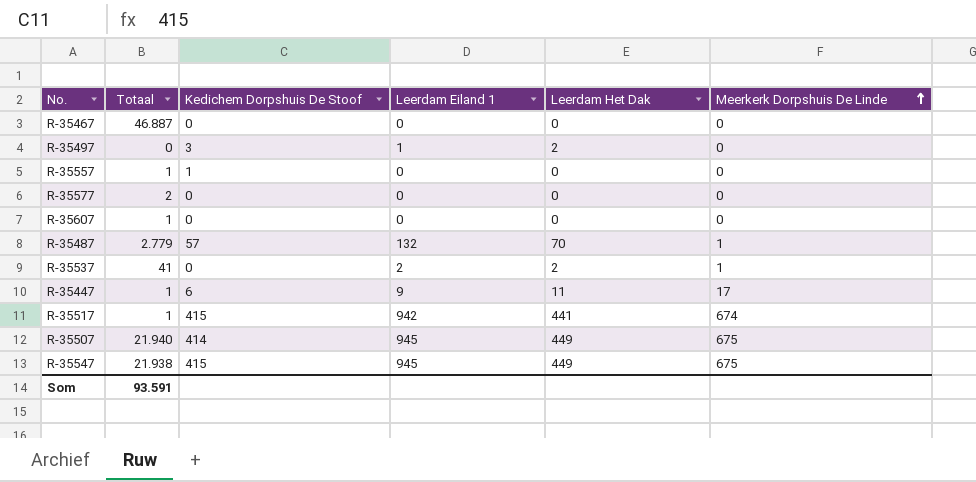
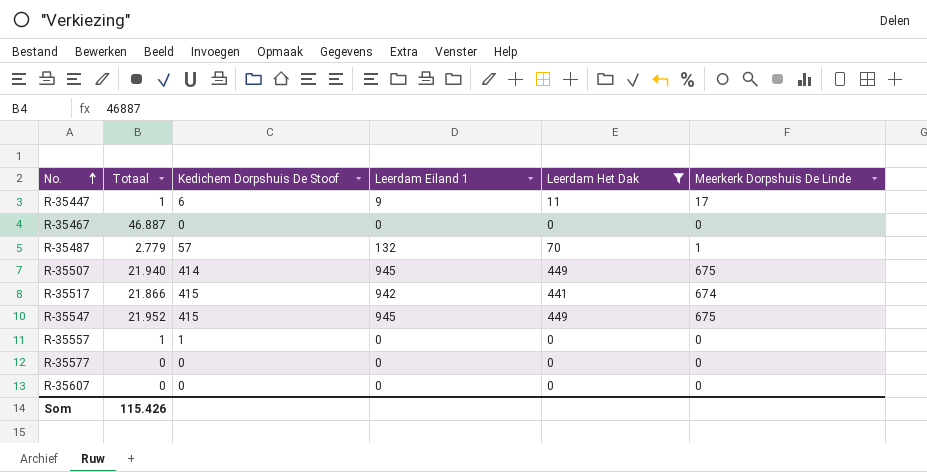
filter: none -> Leerdam Het Dak != 2
row order: Meerkerk Dorpshuis De Linde ascending -> No. ascending
R-35517 | Totaal: 1 -> 21.866
R-35547 | Totaal: 21.938 -> 21.952
R-35577 | Totaal: 2 -> 0
R-35607 | Totaal: 1 -> 0
Som | Totaal: 93.591 -> 115.426

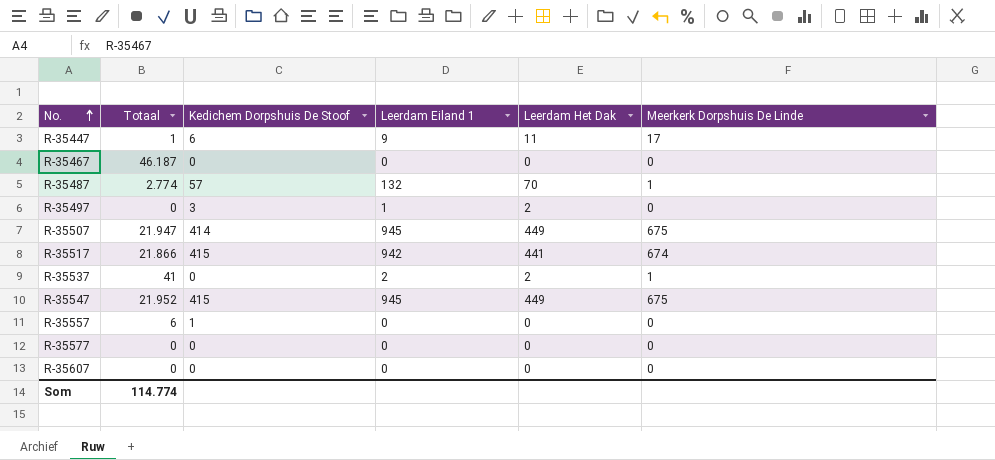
filter: Leerdam Het Dak != 2 -> none
R-35467 | Totaal: 46.887 -> 46.187
R-35487 | Totaal: 2.779 -> 2.774
R-35507 | Totaal: 21.940 -> 21.947
R-35557 | Totaal: 1 -> 6
Som | Totaal: 115.426 -> 114.774

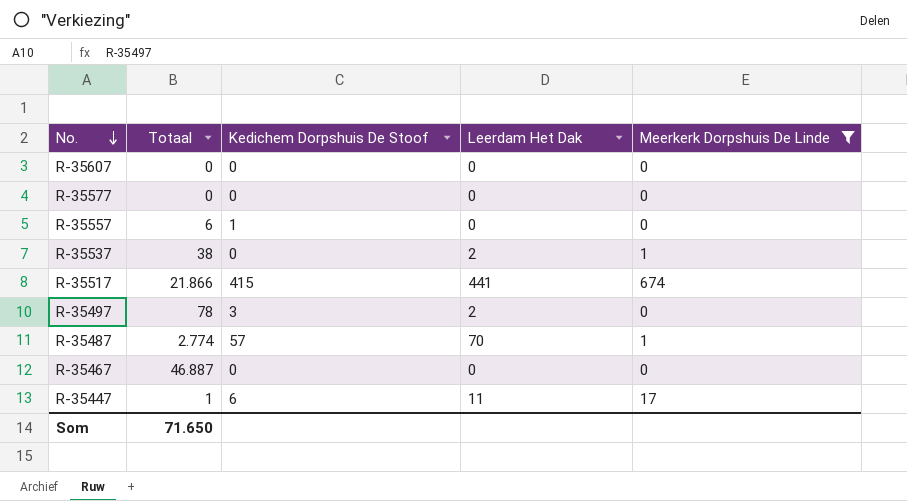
filter: none -> Meerkerk Dorpshuis De Linde != 675
row order: No. ascending -> No. descending
column Leerdam Eiland 1 | position: 4 -> none
R-35537 | Totaal: 41 -> 38
R-35497 | Totaal: 0 -> 78
R-35467 | Totaal: 46.187 -> 46.887
Som | Totaal: 114.774 -> 71.650

